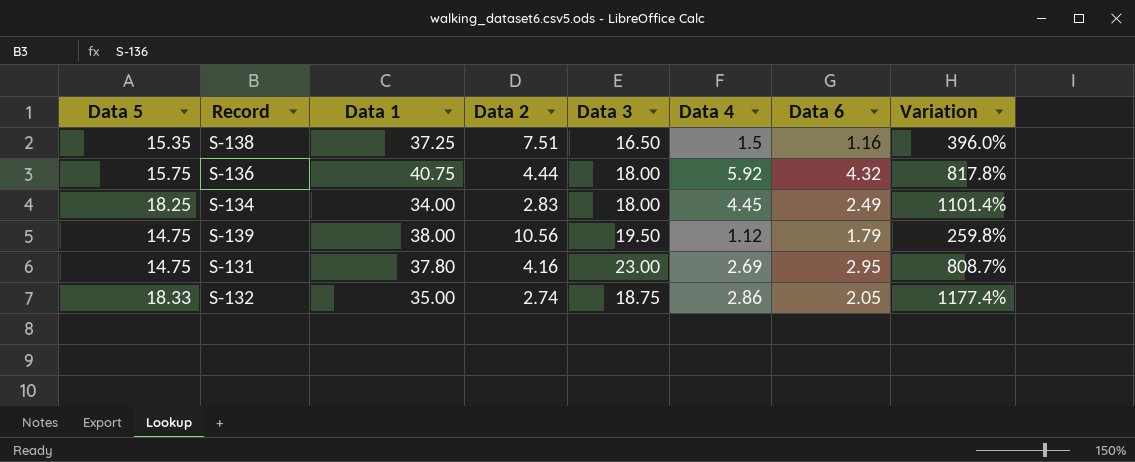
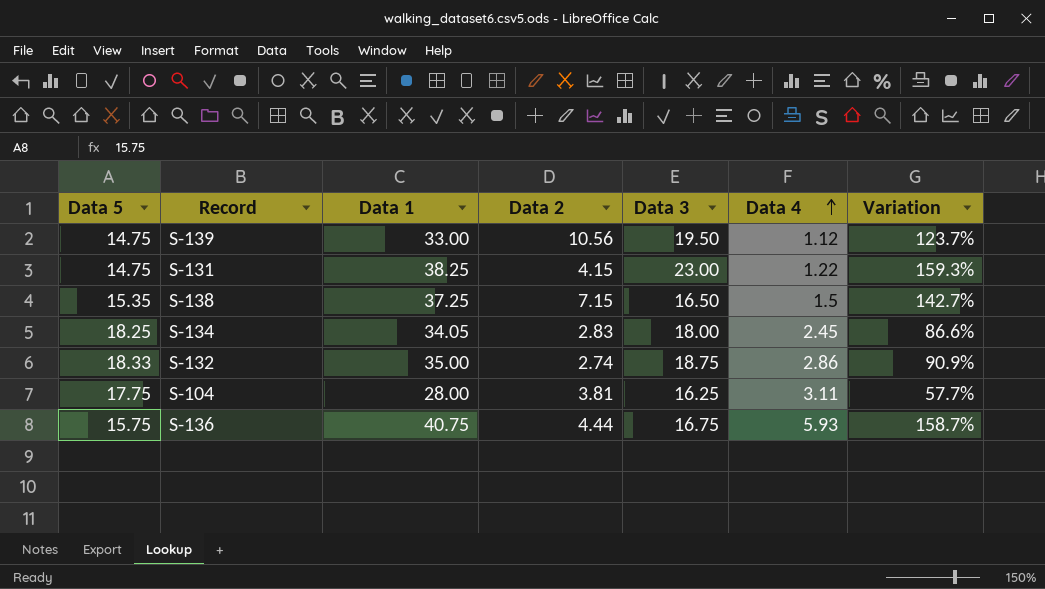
row order: none -> Data 4 ascending
column Data 6 | position: 7 -> none
column Variation | formula: ([Data 1] - [Data 2]) / [Data 2] -> ([Data 1] - [Data 5]) / [Data 5]
S-139 | Data 1: 38.00 -> 33.00
S-131 | Data 1: 37.80 -> 38.25
S-131 | Data 2: 4.16 -> 4.15
S-131 | Data 4: 2.69 -> 1.22
S-138 | Data 2: 7.51 -> 7.15
S-134 | Data 1: 34.00 -> 34.05
S-134 | Data 4: 4.45 -> 2.45
row S-104: none -> 17.75 | 28.00 | 3.81 | 16.25 | 3.11 | 57.7%
S-136 | Data 3: 18.00 -> 16.75
S-136 | Data 4: 5.92 -> 5.93

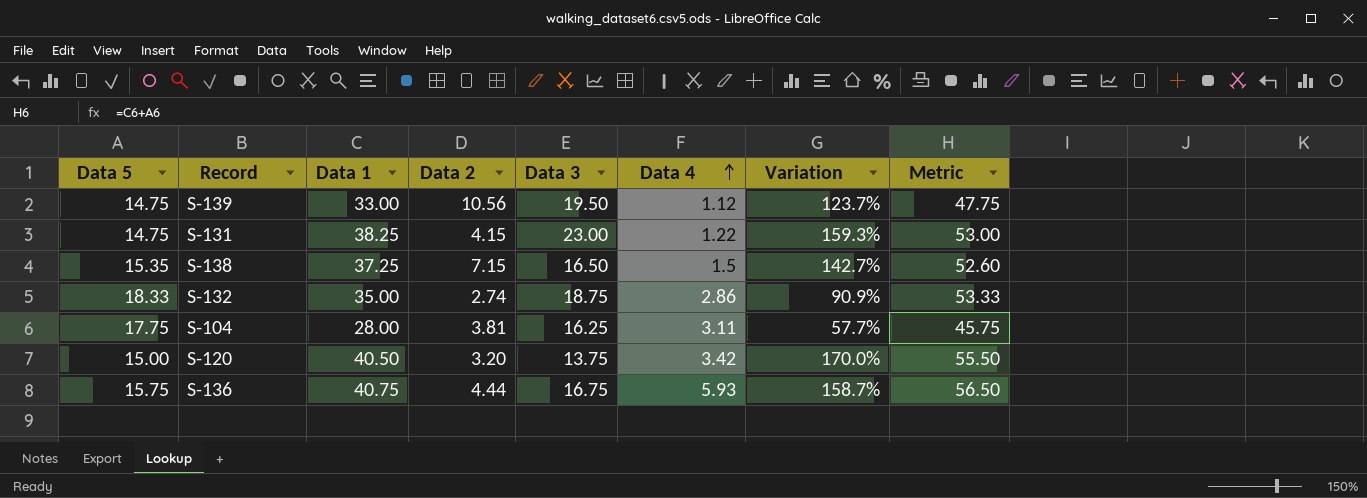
column Metric | formula: none -> [Data 5] + [Data 1]
row S-134: 18.25 | 34.05 | 2.83 | 18.00 | 2.45 | 86.6% -> none
row S-120: none -> 15.00 | 40.50 | 3.20 | 13.75 | 3.42 | 170.0% | 55.50

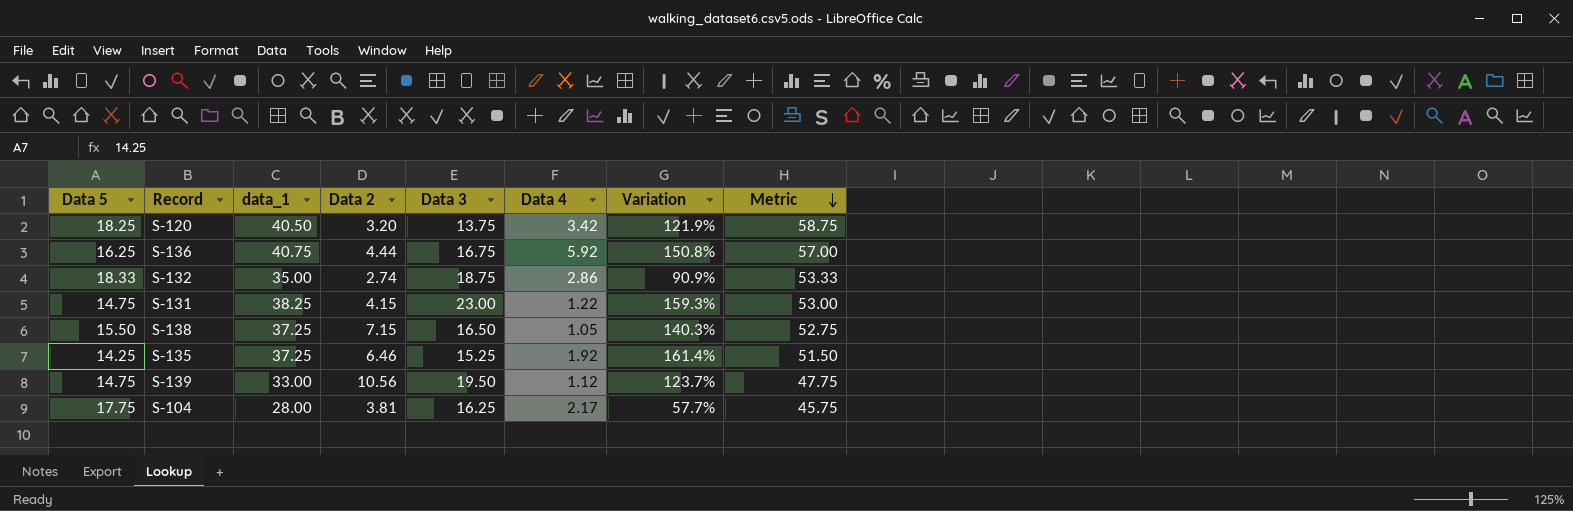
row order: Data 4 ascending -> Metric descending
column name: Data 1 -> data_1
S-120 | Data 5: 15.00 -> 18.25
S-120 | Variation: 170.0% -> 121.9%
S-120 | Metric: 55.50 -> 58.75
S-136 | Data 5: 15.75 -> 16.25
S-136 | Data 4: 5.93 -> 5.92
S-136 | Variation: 158.7% -> 150.8%
S-136 | Metric: 56.50 -> 57.00
S-138 | Data 5: 15.35 -> 15.50
S-138 | Data 4: 1.5 -> 1.05
S-138 | Variation: 142.7% -> 140.3%
S-138 | Metric: 52.60 -> 52.75
row S-135: none -> 14.25 | 37.25 | 6.46 | 15.25 | 1.92 | 161.4% | 51.50
S-104 | Data 4: 3.11 -> 2.17

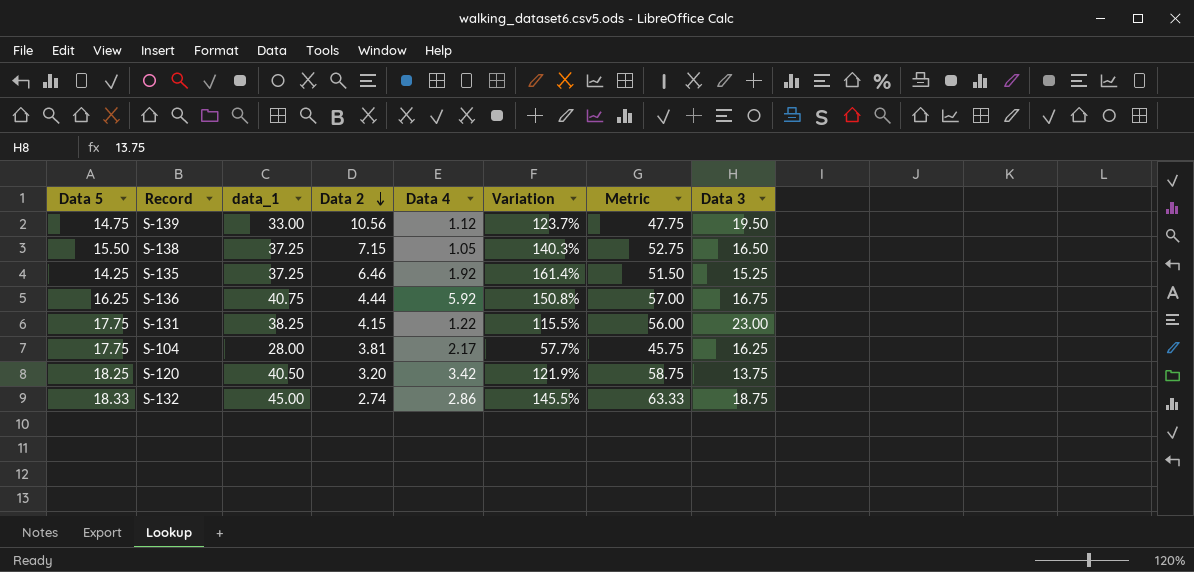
row order: Metric descending -> Data 2 descending
column Data 3 | position: 5 -> 8
S-131 | Data 5: 14.75 -> 17.75
S-131 | Variation: 159.3% -> 115.5%
S-131 | Metric: 53.00 -> 56.00
S-132 | data_1: 35.00 -> 45.00
S-132 | Variation: 90.9% -> 145.5%
S-132 | Metric: 53.33 -> 63.33

